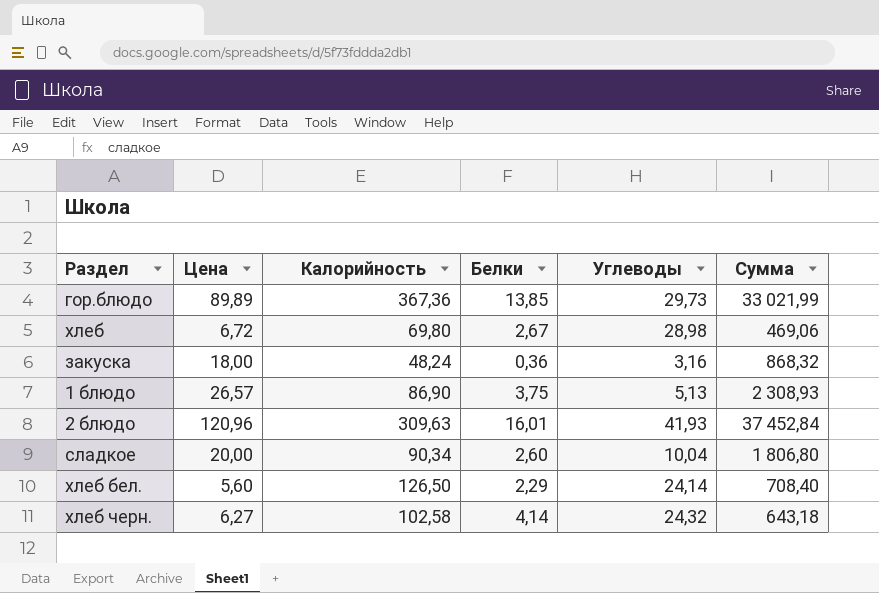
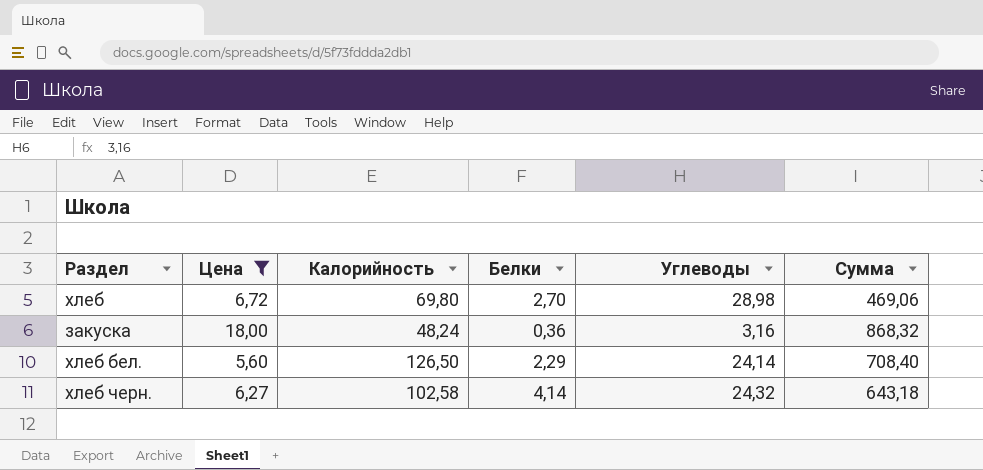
filter: none -> Цена <= 18,00
хлеб | Белки: 2,67 -> 2,70

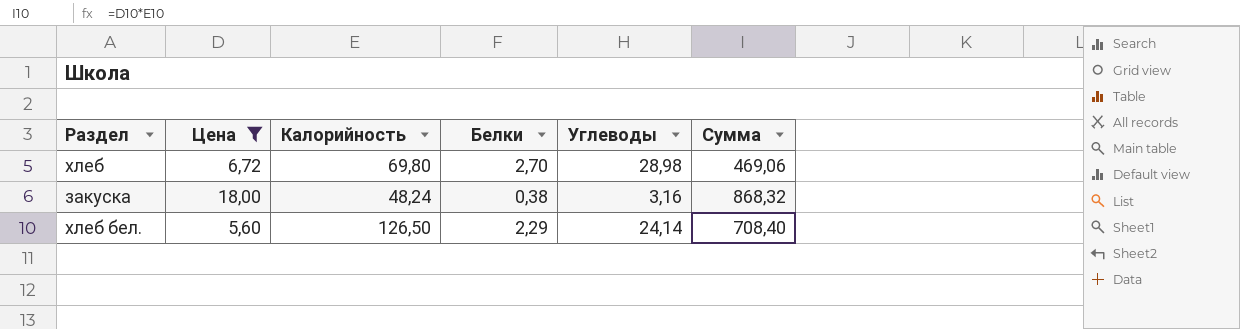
row хлеб черн.: 6,27 | 102,58 | 4,14 | 24,32 | 643,18 -> none
закуска | Белки: 0,36 -> 0,38

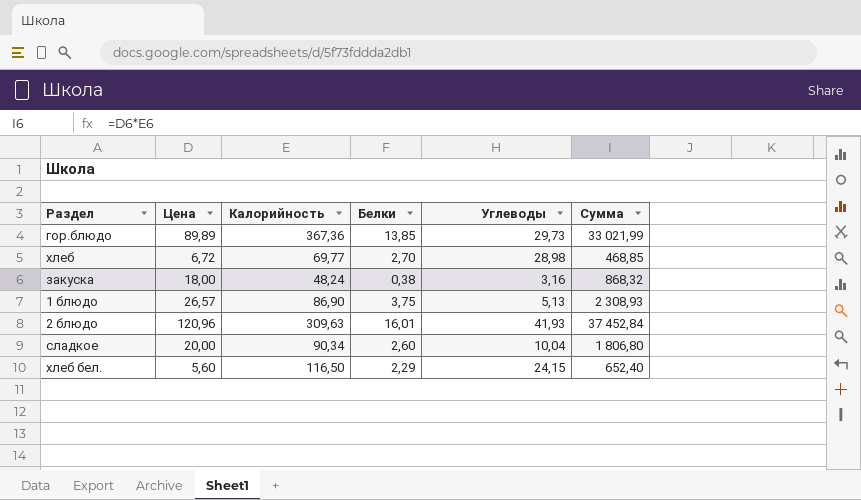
filter: Цена <= 18,00 -> none
хлеб | Калорийность: 69,80 -> 69,77
хлеб | Сумма: 469,06 -> 468,85
хлеб бел. | Калорийность: 126,50 -> 116,50
хлеб бел. | Углеводы: 24,14 -> 24,15
хлеб бел. | Сумма: 708,40 -> 652,40

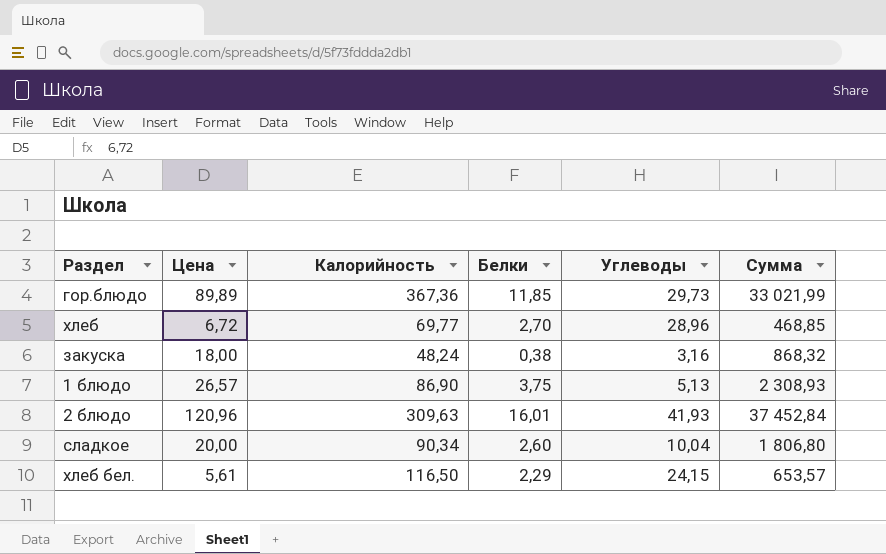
гор.блюдо | Белки: 13,85 -> 11,85
хлеб | Углеводы: 28,98 -> 28,96
хлеб бел. | Цена: 5,60 -> 5,61
хлеб бел. | Сумма: 652,40 -> 653,57

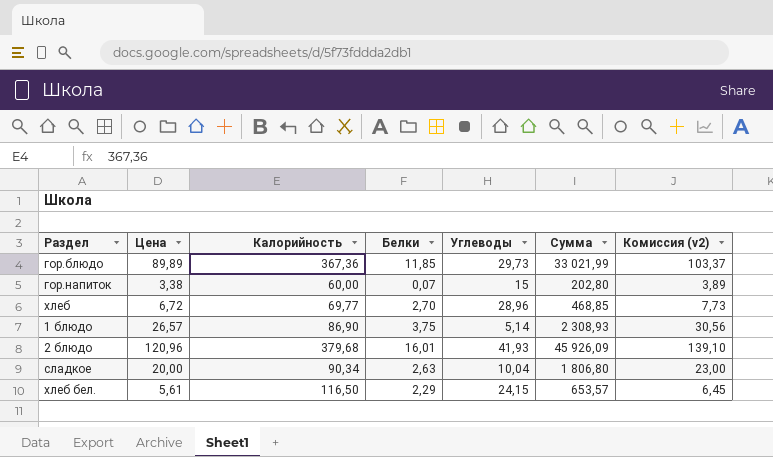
column Комиссия (v2) | formula: none -> [Цена] * 1,15
row закуска: 18,00 | 48,24 | 0,38 | 3,16 | 868,32 -> none
row гор.напиток: none -> 3,38 | 60,00 | 0,07 | 15 | 202,80 | 3,89
1 блюдо | Углеводы: 5,13 -> 5,14
2 блюдо | Калорийность: 309,63 -> 379,68
2 блюдо | Сумма: 37 452,84 -> 45 926,09
сладкое | Белки: 2,60 -> 2,63

